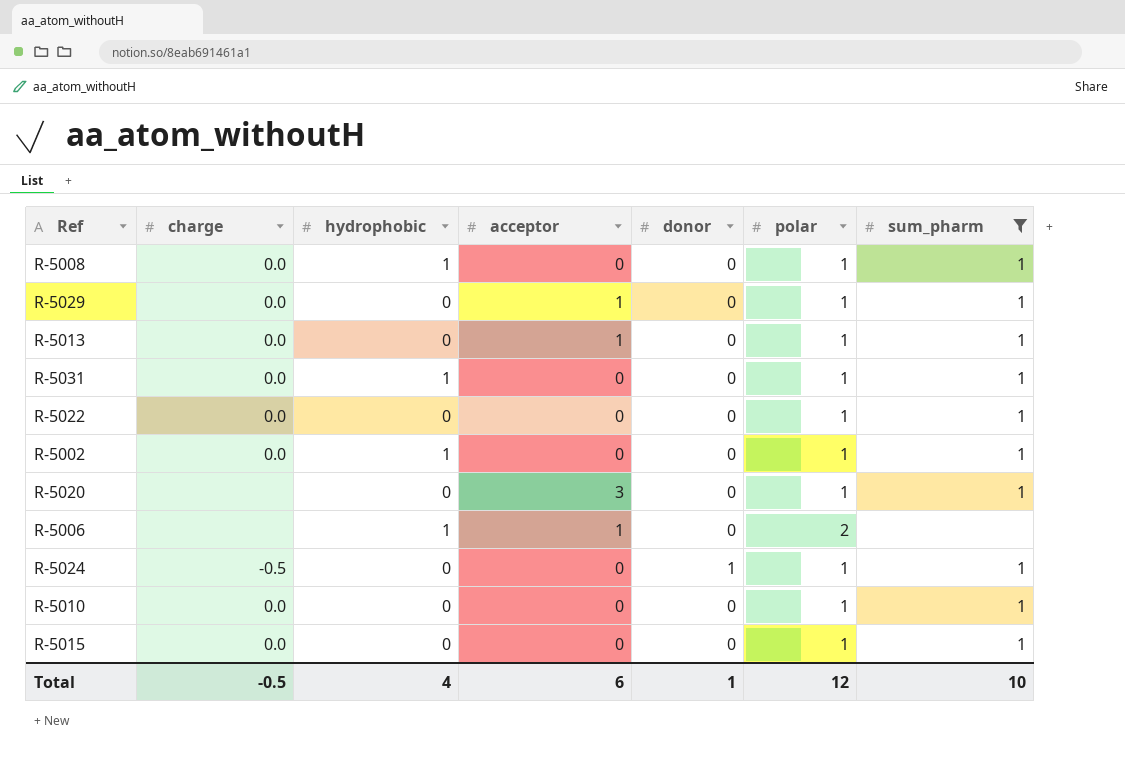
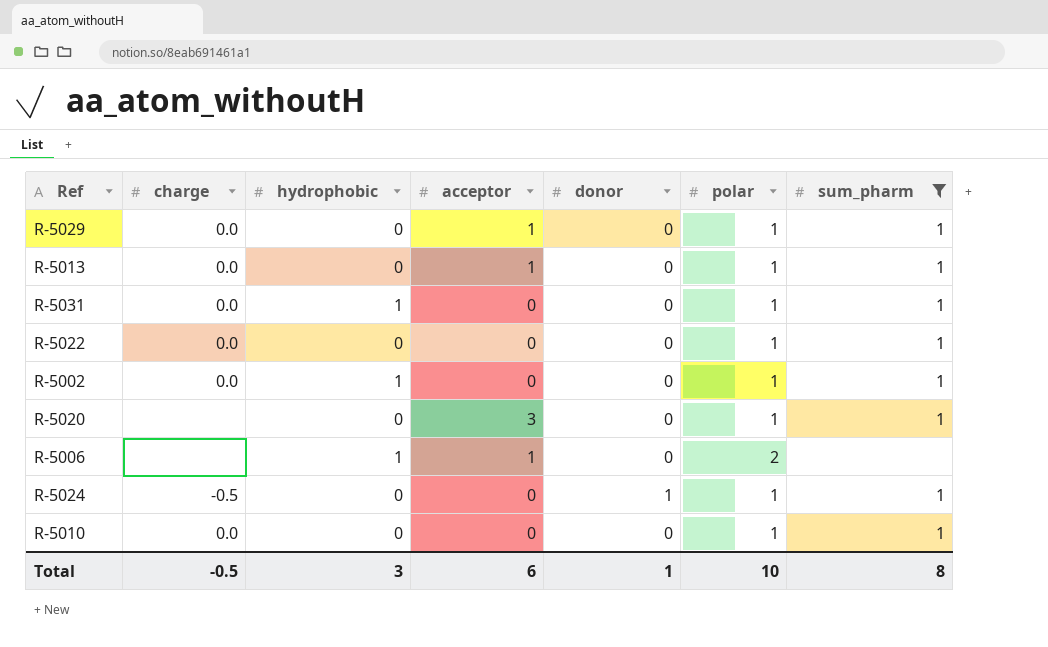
row R-5008: 0.0 | 1 | 0 | 0 | 1 | 1 -> none
row R-5015: 0.0 | 0 | 0 | 0 | 1 | 1 -> none
Total | hydrophobic: 4 -> 3
Total | polar: 12 -> 10
Total | sum_pharm: 10 -> 8

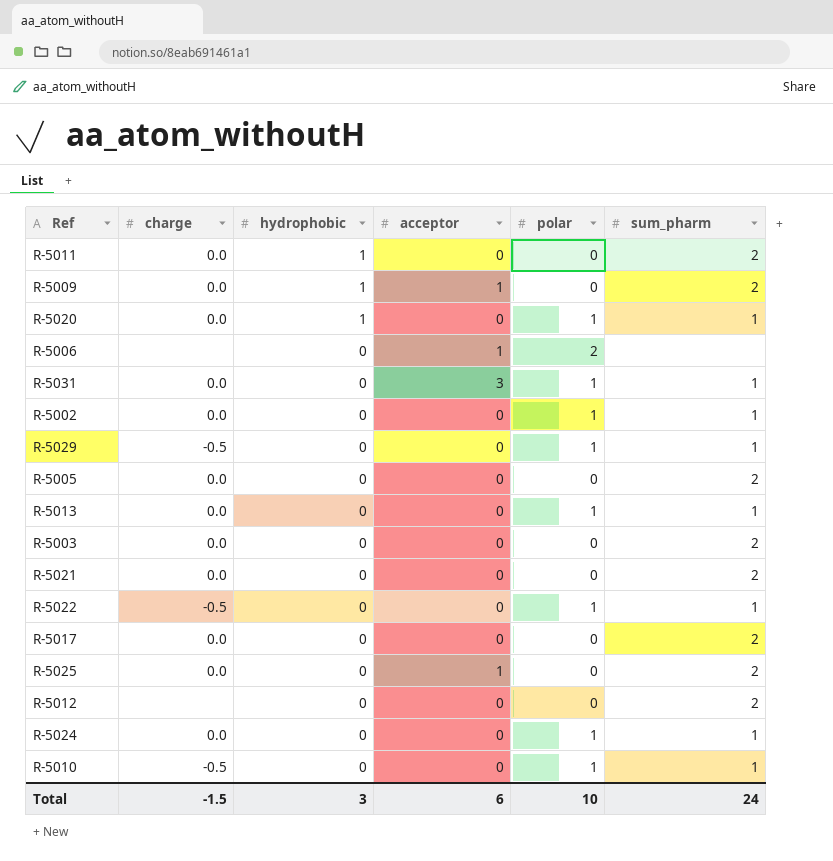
filter: sum_pharm != 2 -> none
row order: none -> hydrophobic descending
column donor | position: 5 -> none
R-5020 | charge: none -> 0.0
R-5020 | hydrophobic: 0 -> 1
R-5020 | acceptor: 3 -> 0
R-5006 | hydrophobic: 1 -> 0
R-5031 | hydrophobic: 1 -> 0
R-5031 | acceptor: 0 -> 3
R-5002 | hydrophobic: 1 -> 0
R-5029 | charge: 0.0 -> -0.5
R-5029 | acceptor: 1 -> 0
R-5013 | acceptor: 1 -> 0
R-5022 | charge: 0.0 -> -0.5
R-5024 | charge: -0.5 -> 0.0
R-5010 | charge: 0.0 -> -0.5
Total | charge: -0.5 -> -1.5
Total | sum_pharm: 8 -> 24

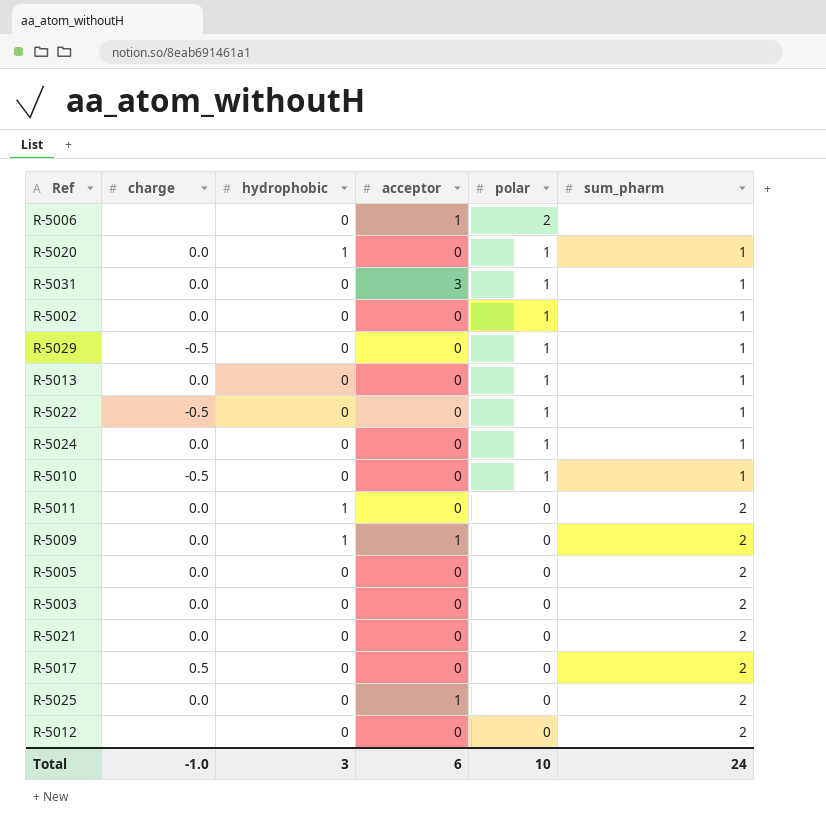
row order: hydrophobic descending -> polar descending
R-5017 | charge: 0.0 -> 0.5
Total | charge: -1.5 -> -1.0

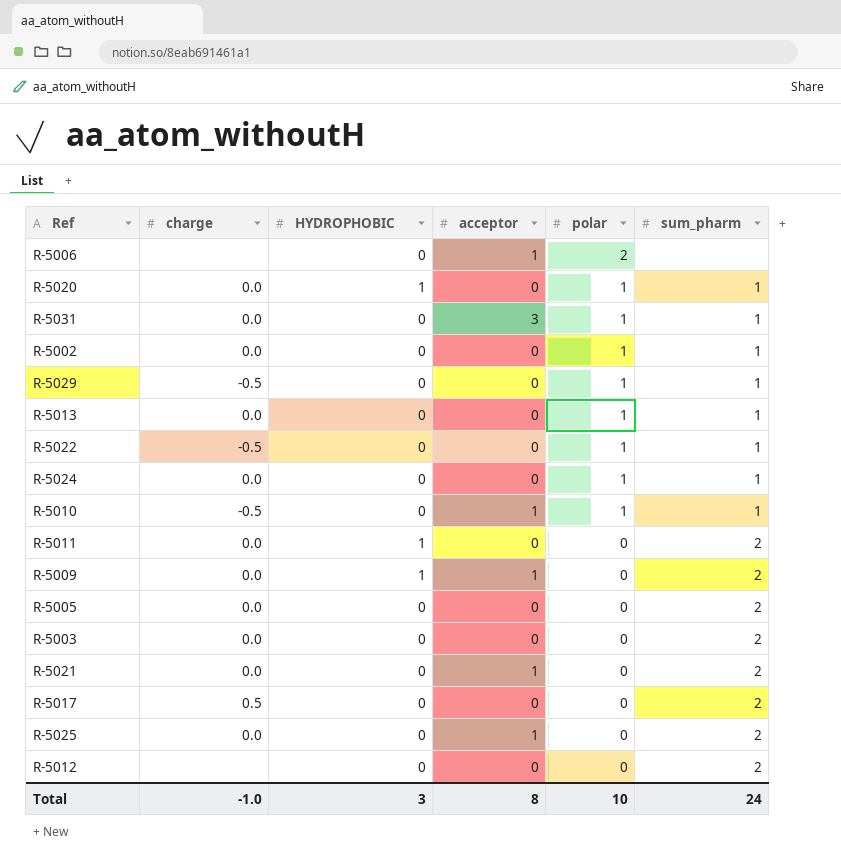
column name: hydrophobic -> HYDROPHOBIC
R-5010 | acceptor: 0 -> 1
R-5021 | acceptor: 0 -> 1
Total | acceptor: 6 -> 8

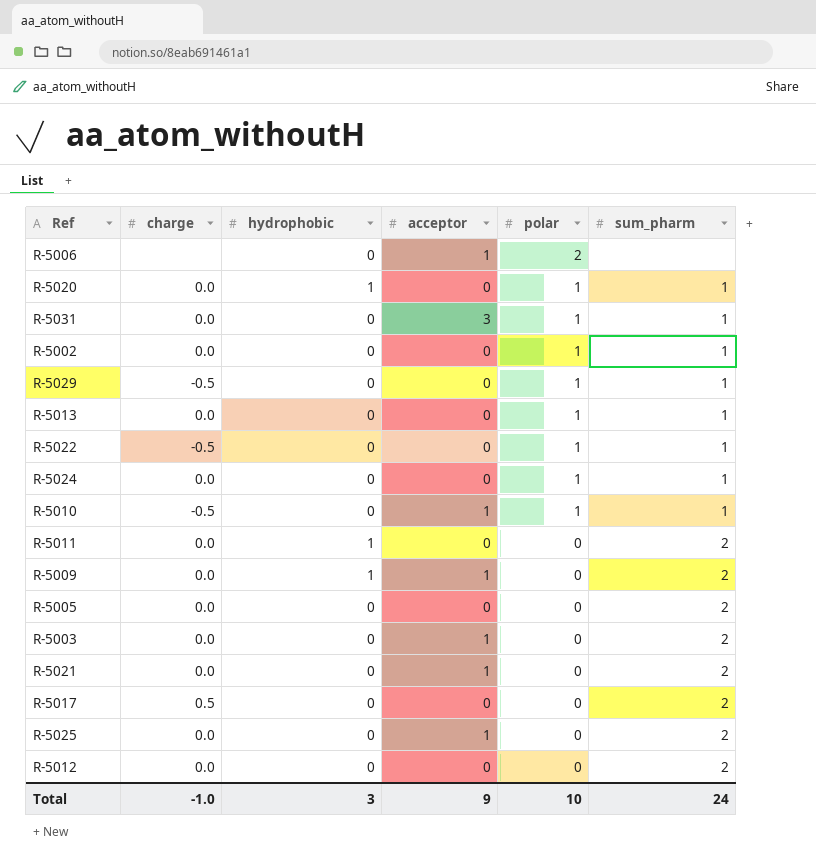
column name: HYDROPHOBIC -> hydrophobic
R-5003 | acceptor: 0 -> 1
R-5012 | charge: none -> 0.0
Total | acceptor: 8 -> 9

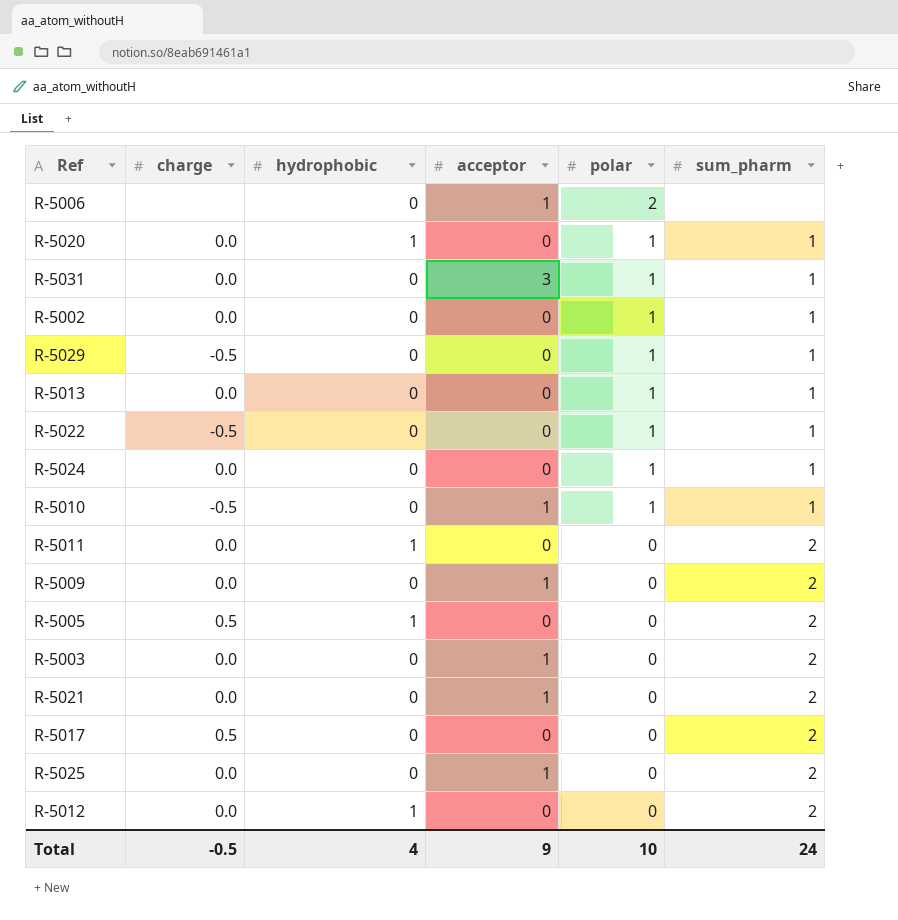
R-5009 | hydrophobic: 1 -> 0
R-5005 | charge: 0.0 -> 0.5
R-5005 | hydrophobic: 0 -> 1
R-5012 | hydrophobic: 0 -> 1
Total | charge: -1.0 -> -0.5
Total | hydrophobic: 3 -> 4

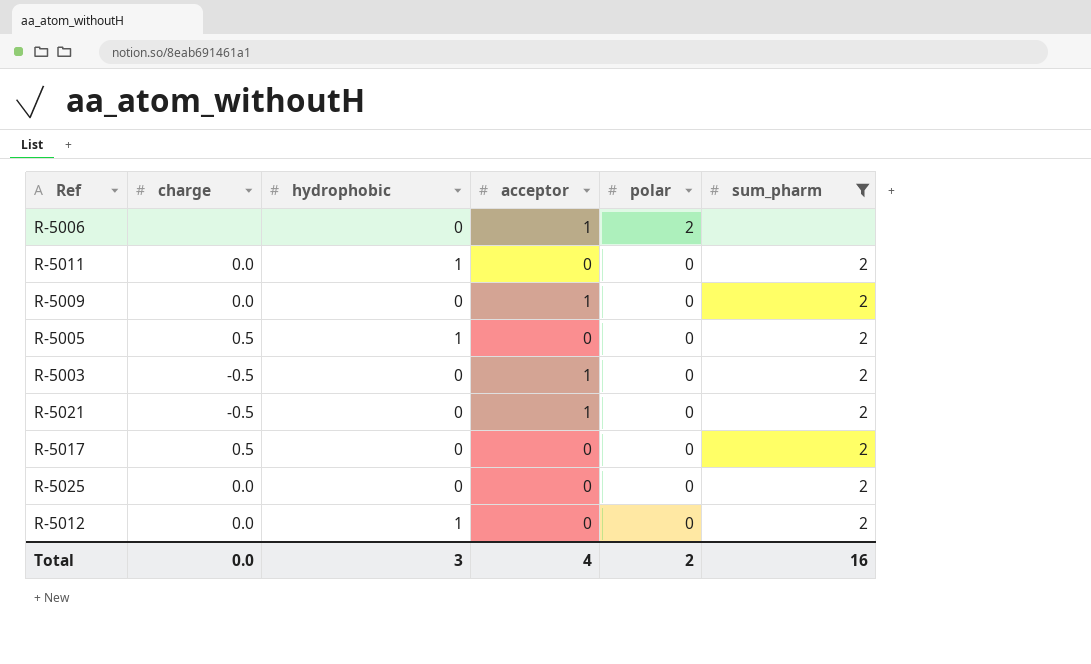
filter: none -> sum_pharm != 1
R-5003 | charge: 0.0 -> -0.5
R-5021 | charge: 0.0 -> -0.5
R-5025 | acceptor: 1 -> 0
Total | charge: -0.5 -> 0.0
Total | hydrophobic: 4 -> 3
Total | acceptor: 9 -> 4
Total | polar: 10 -> 2
Total | sum_pharm: 24 -> 16

